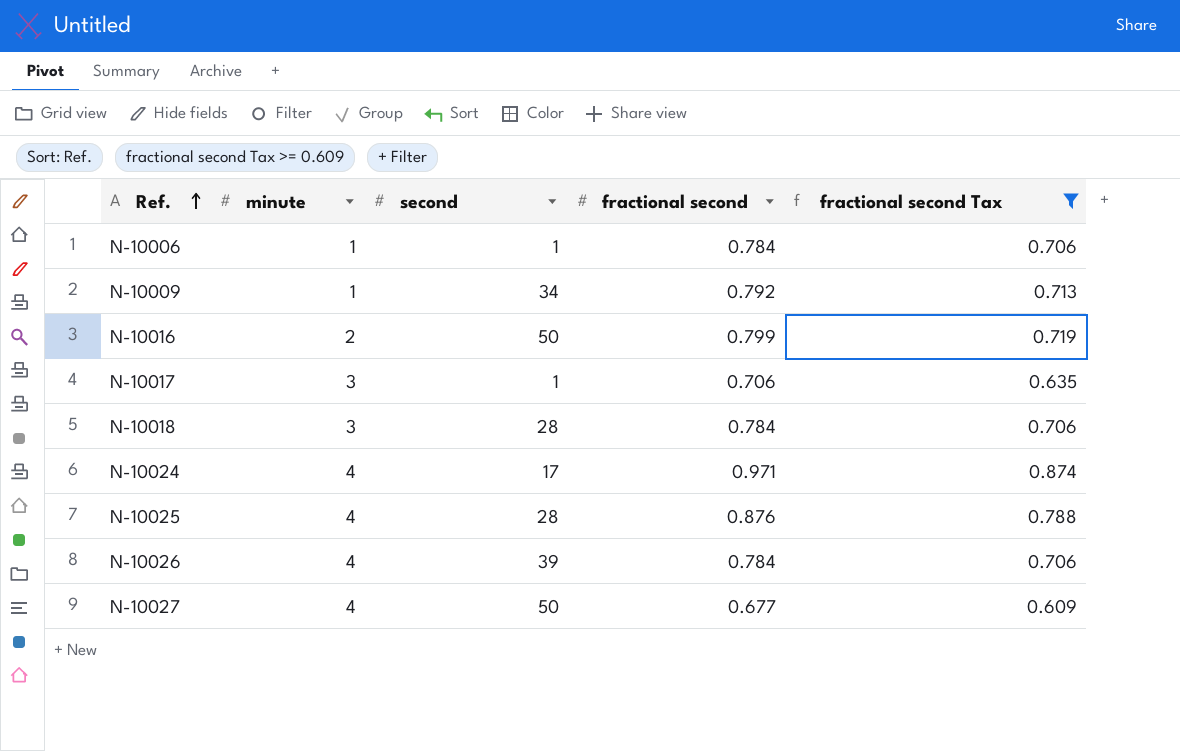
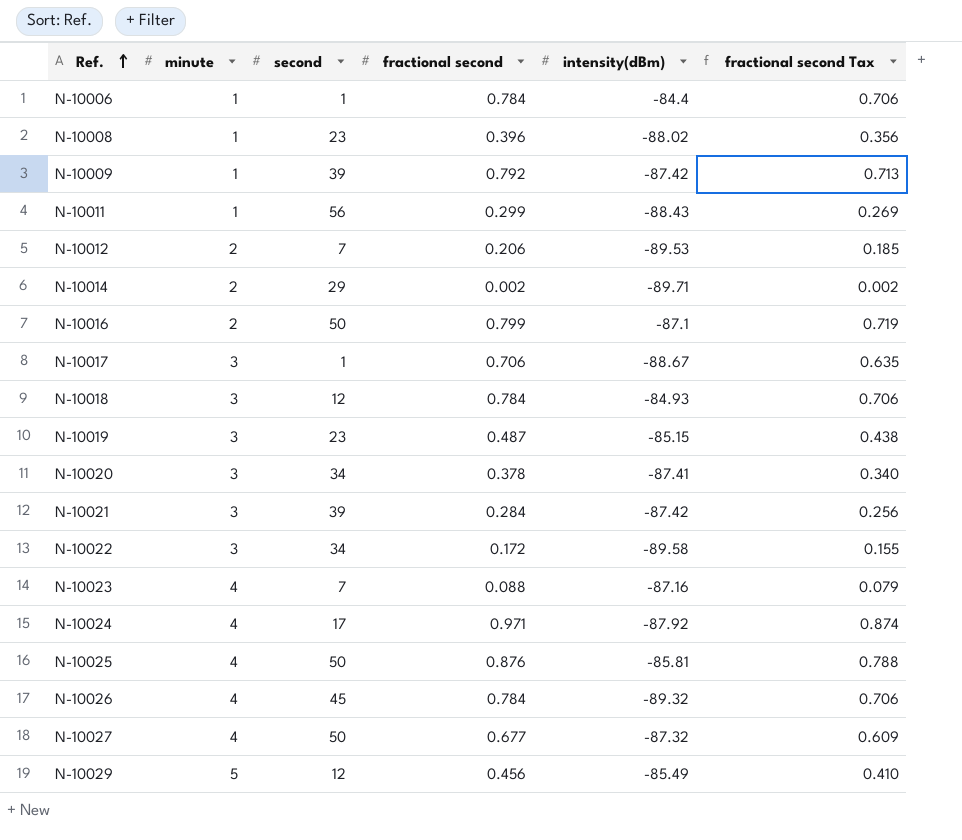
filter: fractional second Tax >= 0.609 -> none
column intensity(dBm) | position: none -> 5
N-10009 | second: 34 -> 39
N-10018 | second: 28 -> 12
N-10025 | second: 28 -> 50
N-10026 | second: 39 -> 45

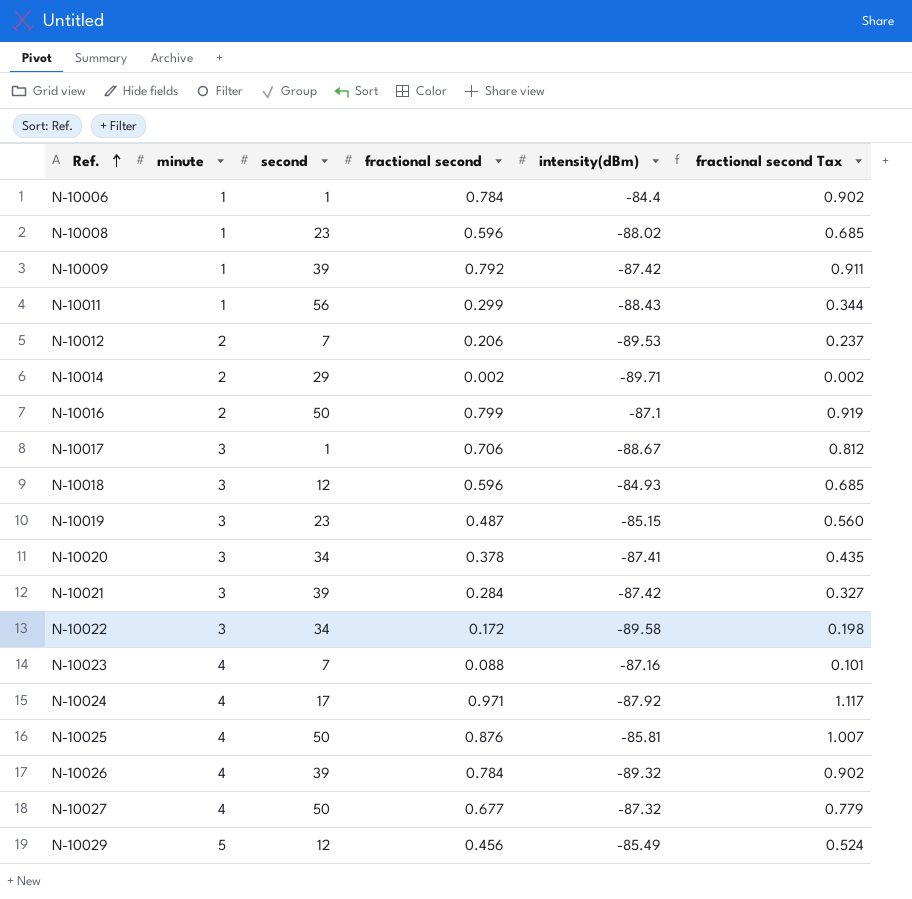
column fractional second Tax | formula: [fractional second] * 0.9 -> [fractional second] * 1.15
N-10008 | fractional second: 0.396 -> 0.596
N-10018 | fractional second: 0.784 -> 0.596
N-10026 | second: 45 -> 39

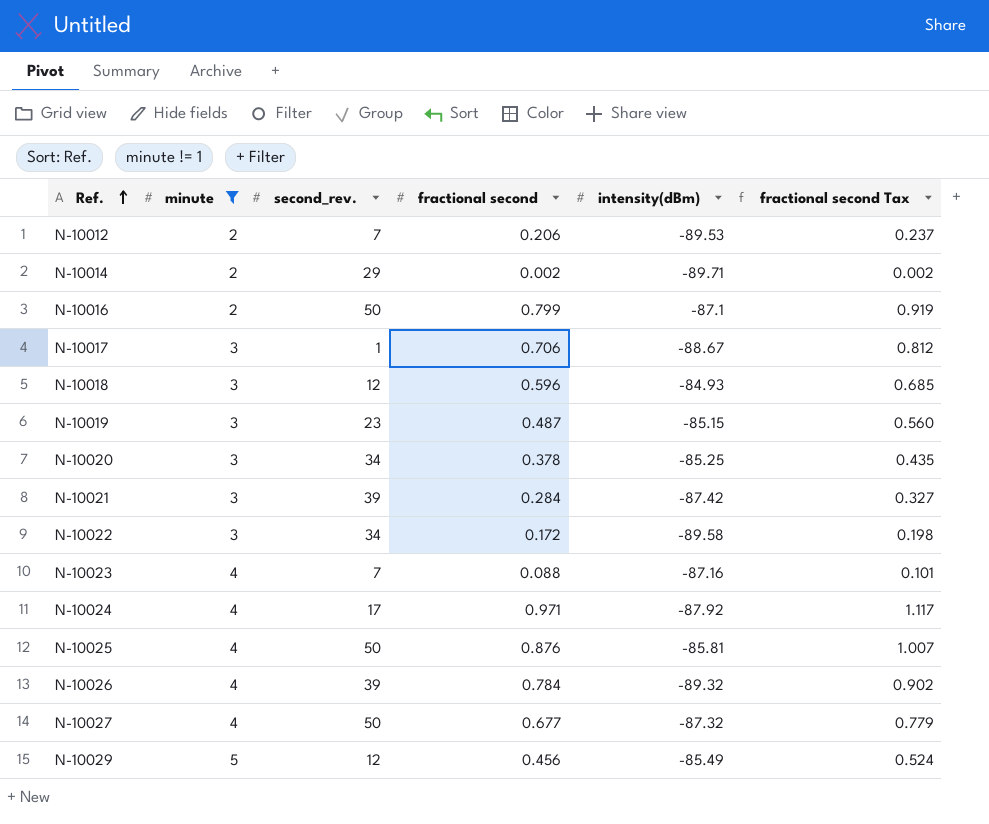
filter: none -> minute != 1
column name: second -> second_rev.
N-10020 | intensity(dBm): -87.41 -> -85.25

